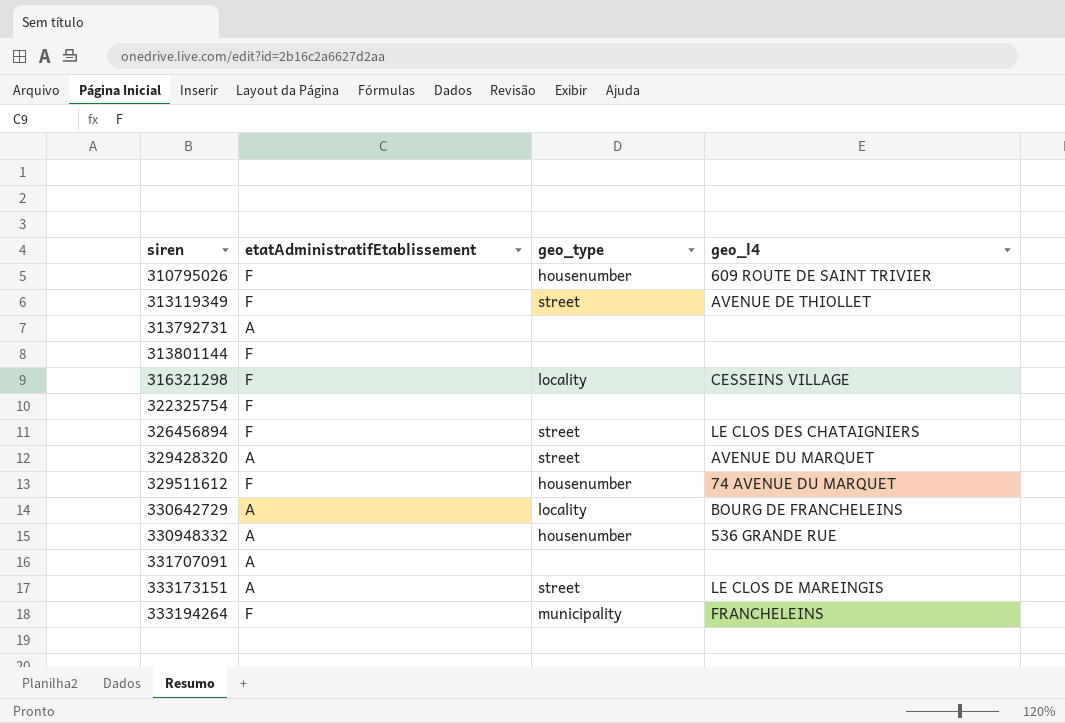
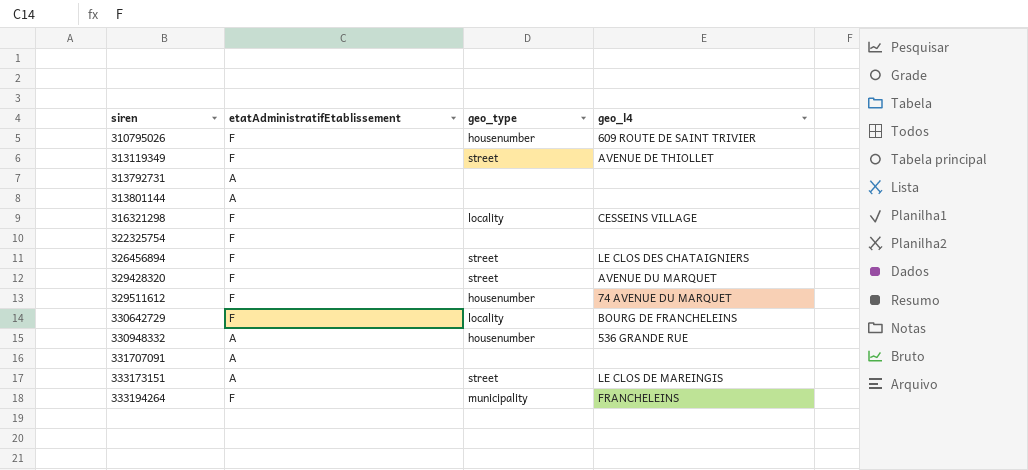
313801144 | etatAdministratifEtablissement: F -> A
329428320 | etatAdministratifEtablissement: A -> F
330642729 | etatAdministratifEtablissement: A -> F

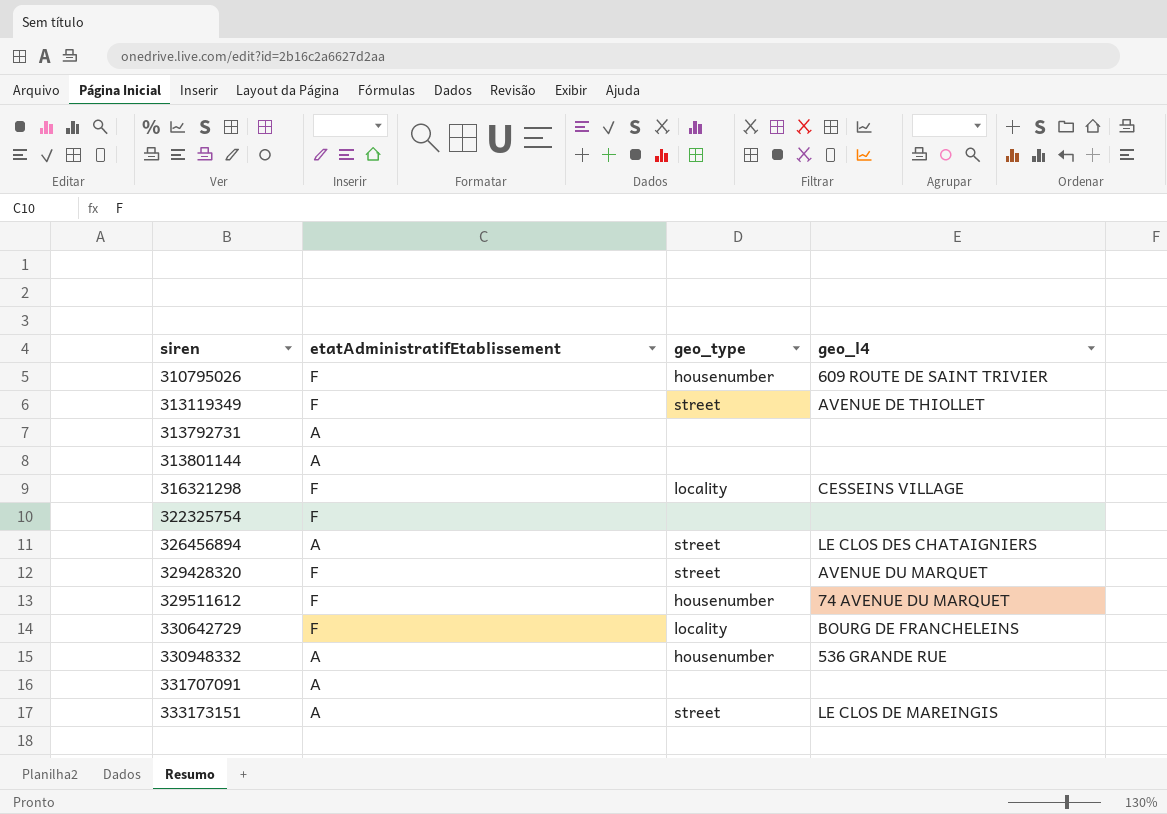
row 333194264: F | municipality | FRANCHELEINS -> none
326456894 | etatAdministratifEtablissement: F -> A

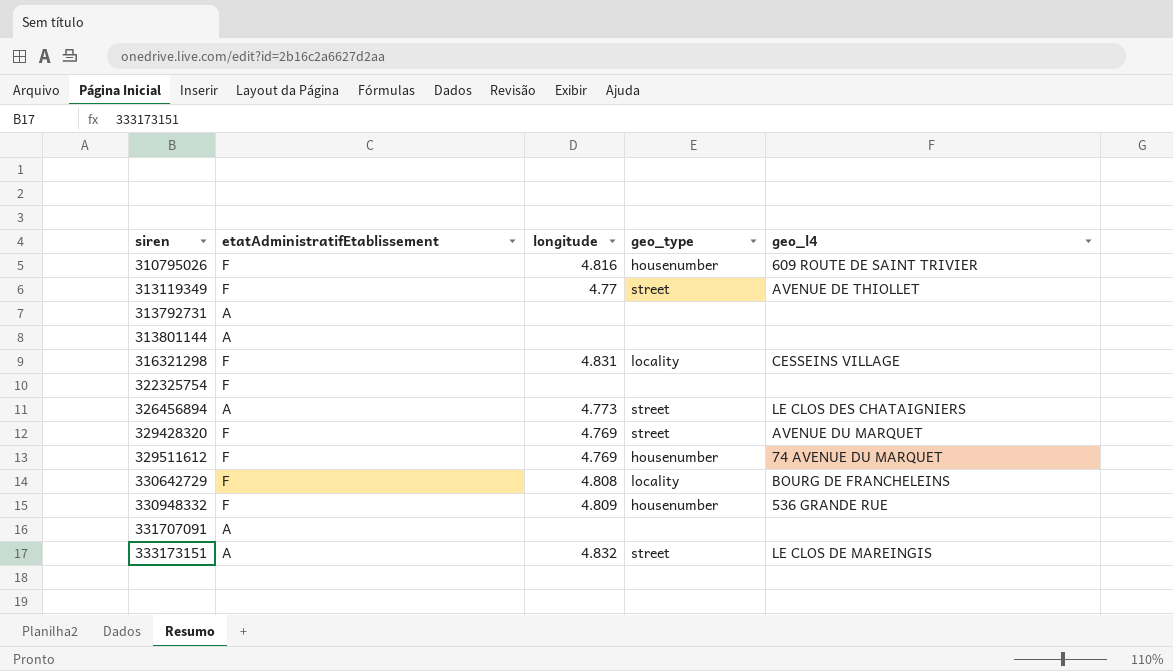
column longitude | position: none -> 3
330948332 | etatAdministratifEtablissement: A -> F

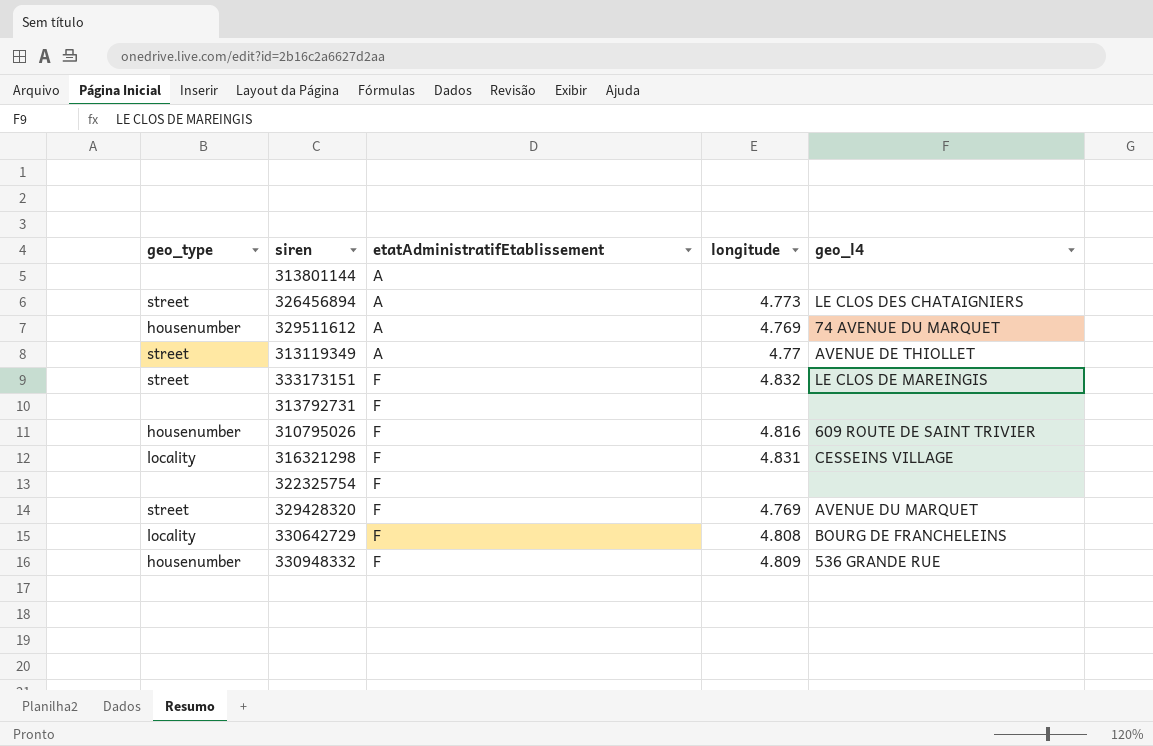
row order: siren ascending -> etatAdministratifEtablissement ascending
column geo_type | position: 4 -> 1
row 331707091: A | none | none | none -> none
329511612 | etatAdministratifEtablissement: F -> A
313119349 | etatAdministratifEtablissement: F -> A
333173151 | etatAdministratifEtablissement: A -> F
313792731 | etatAdministratifEtablissement: A -> F

